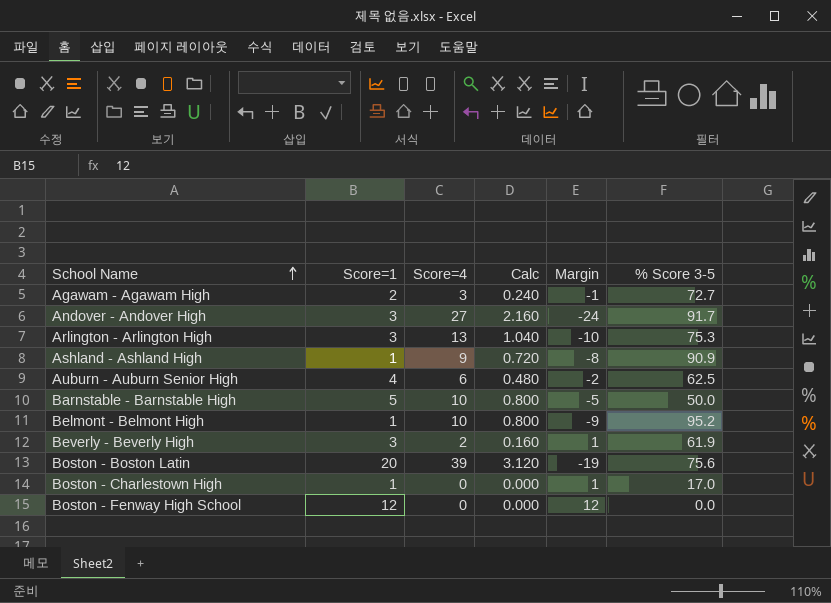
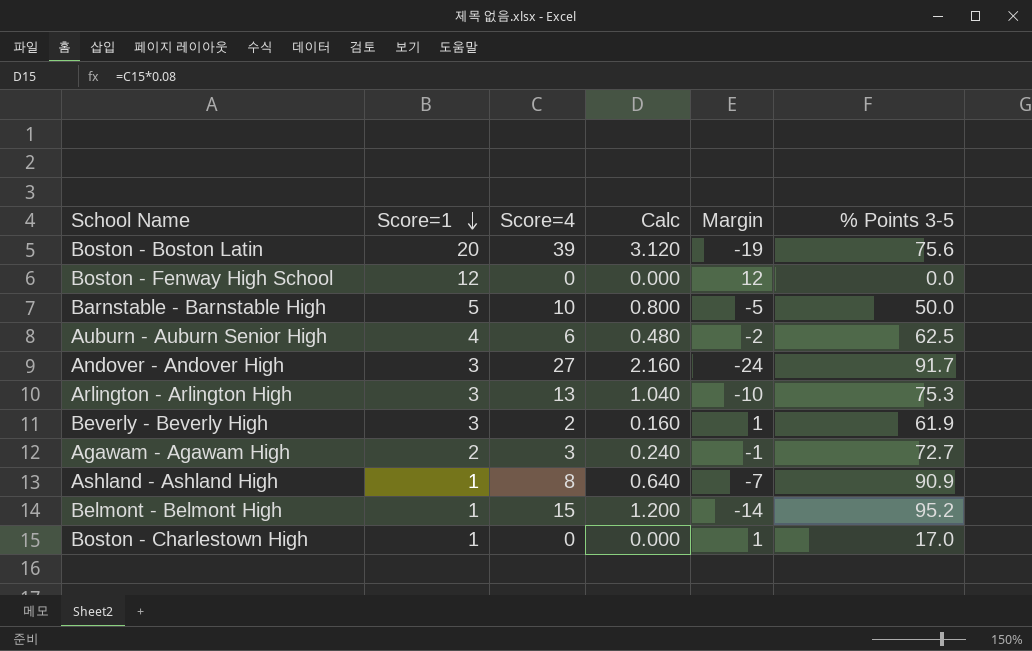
row order: School Name ascending -> Score=1 descending
column name: % Score 3-5 -> % Points 3-5
Ashland - Ashland High | Score=4: 9 -> 8
Ashland - Ashland High | Calc: 0.720 -> 0.640
Ashland - Ashland High | Margin: -8 -> -7
Belmont - Belmont High | Score=4: 10 -> 15
Belmont - Belmont High | Calc: 0.800 -> 1.200
Belmont - Belmont High | Margin: -9 -> -14

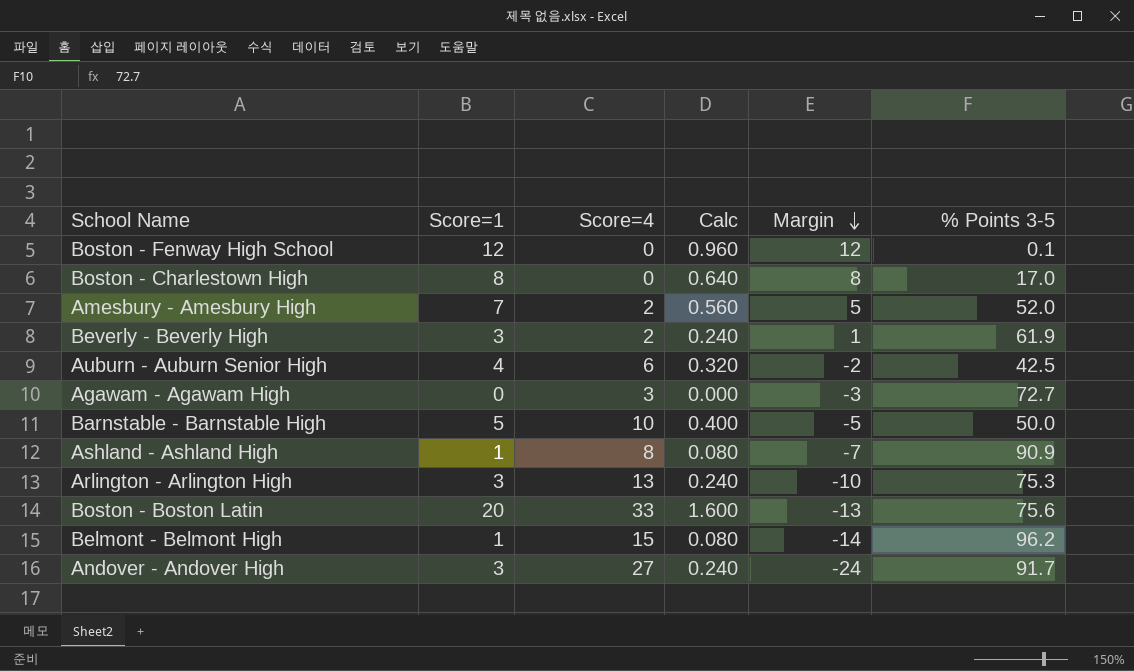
row order: Score=1 descending -> Margin descending
column Calc | formula: [Score=4] * 0.08 -> [Score=1] * 0.08
Boston - Fenway High School | % Points 3-5: 0.0 -> 0.1
Boston - Charlestown High | Score=1: 1 -> 8
Boston - Charlestown High | Margin: 1 -> 8
row Amesbury - Amesbury High: none -> 7 | 2 | 0.560 | 5 | 52.0
Auburn - Auburn Senior High | % Points 3-5: 62.5 -> 42.5
Agawam - Agawam High | Score=1: 2 -> 0
Agawam - Agawam High | Margin: -1 -> -3
Boston - Boston Latin | Score=4: 39 -> 33
Boston - Boston Latin | Margin: -19 -> -13
Belmont - Belmont High | % Points 3-5: 95.2 -> 96.2

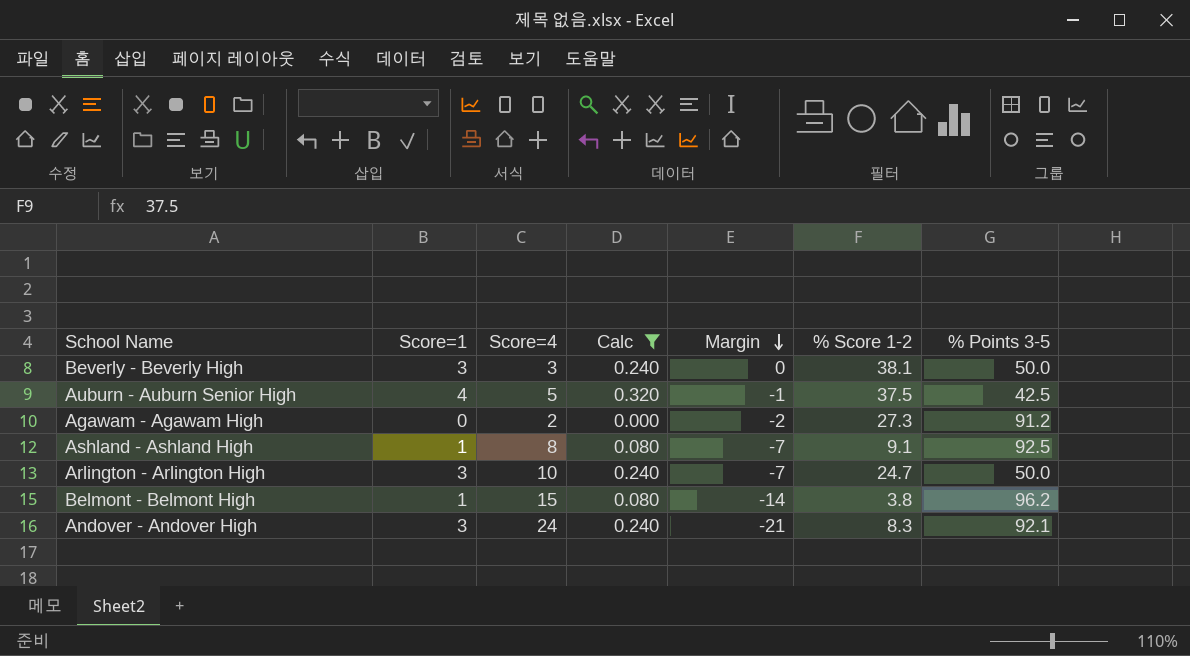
filter: none -> Calc <= 0.320
column % Score 1-2 | position: none -> 6
Beverly - Beverly High | Score=4: 2 -> 3
Beverly - Beverly High | Margin: 1 -> 0
Beverly - Beverly High | % Points 3-5: 61.9 -> 50.0
Auburn - Auburn Senior High | Score=4: 6 -> 5
Auburn - Auburn Senior High | Margin: -2 -> -1
Agawam - Agawam High | Score=4: 3 -> 2
Agawam - Agawam High | Margin: -3 -> -2
Agawam - Agawam High | % Points 3-5: 72.7 -> 91.2
Ashland - Ashland High | % Points 3-5: 90.9 -> 92.5
Arlington - Arlington High | Score=4: 13 -> 10
Arlington - Arlington High | Margin: -10 -> -7
Arlington - Arlington High | % Points 3-5: 75.3 -> 50.0
Andover - Andover High | Score=4: 27 -> 24
Andover - Andover High | Margin: -24 -> -21
Andover - Andover High | % Points 3-5: 91.7 -> 92.1

